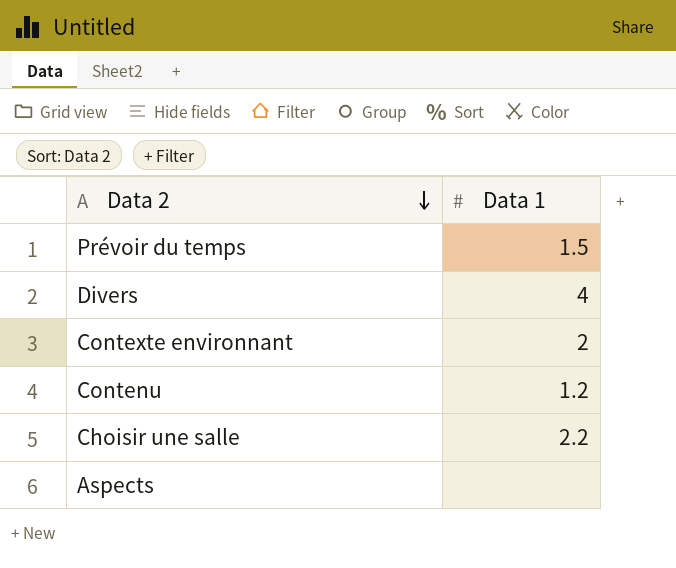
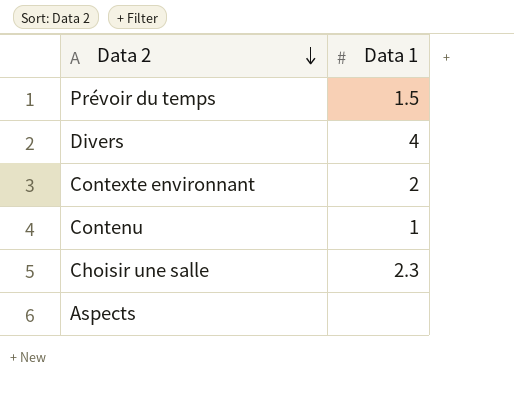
Contenu | Data 1: 1.2 -> 1
Choisir une salle | Data 1: 2.2 -> 2.3

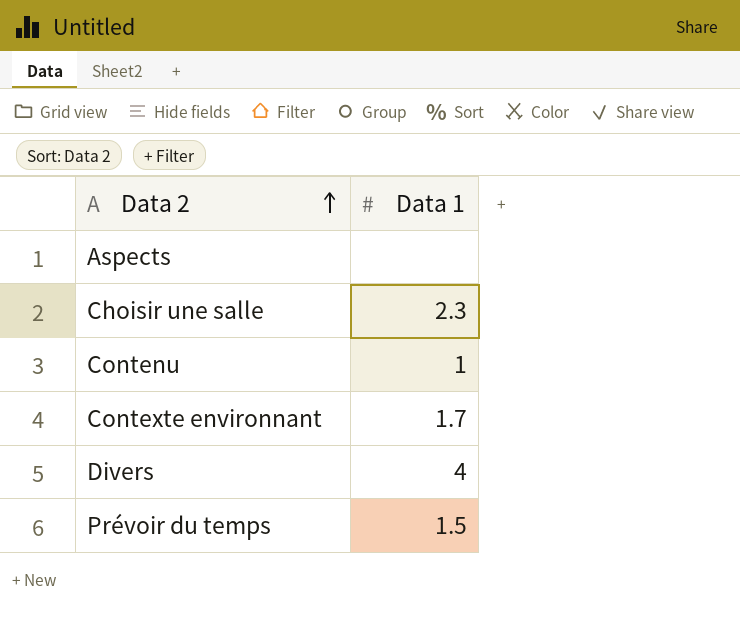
row order: Data 2 descending -> Data 2 ascending
Contexte environnant | Data 1: 2 -> 1.7

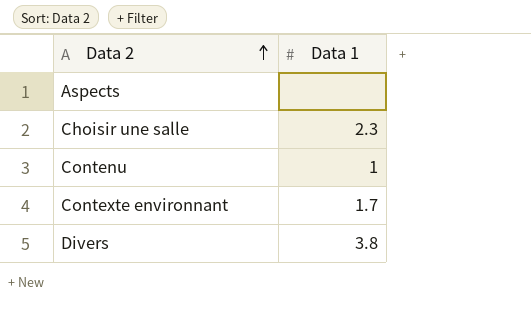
row Prévoir du temps: 1.5 -> none
Divers | Data 1: 4 -> 3.8

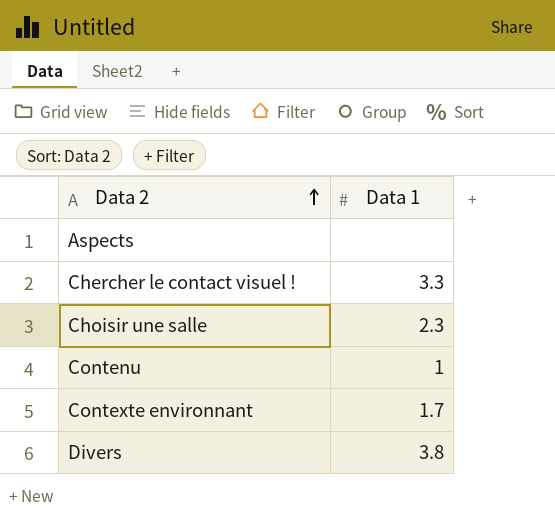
row Chercher le contact visuel !: none -> 3.3

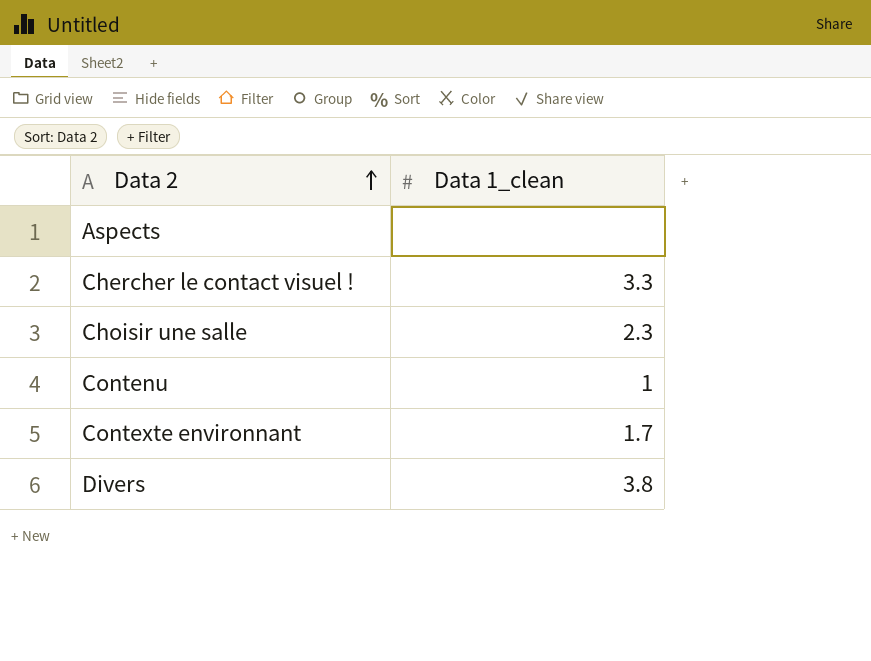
column name: Data 1 -> Data 1_clean

